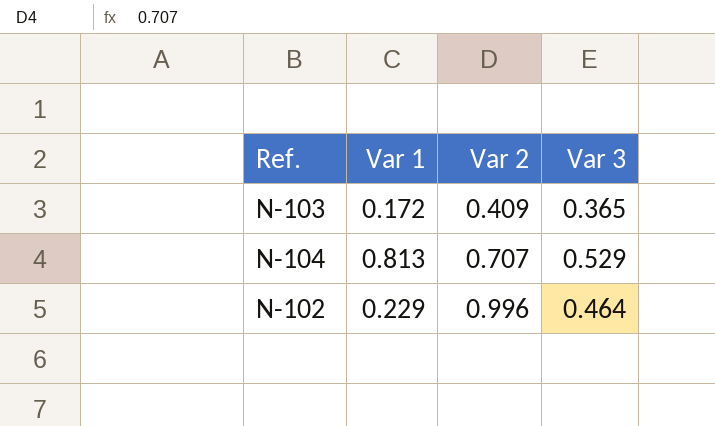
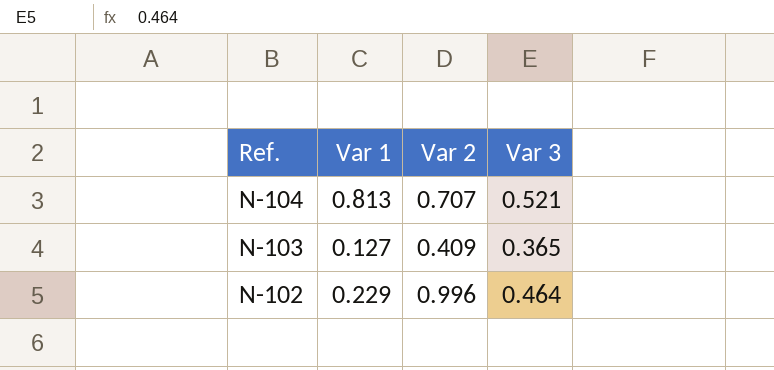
row order: Var 2 ascending -> Ref. descending
N-104 | Var 3: 0.529 -> 0.521
N-103 | Var 1: 0.172 -> 0.127

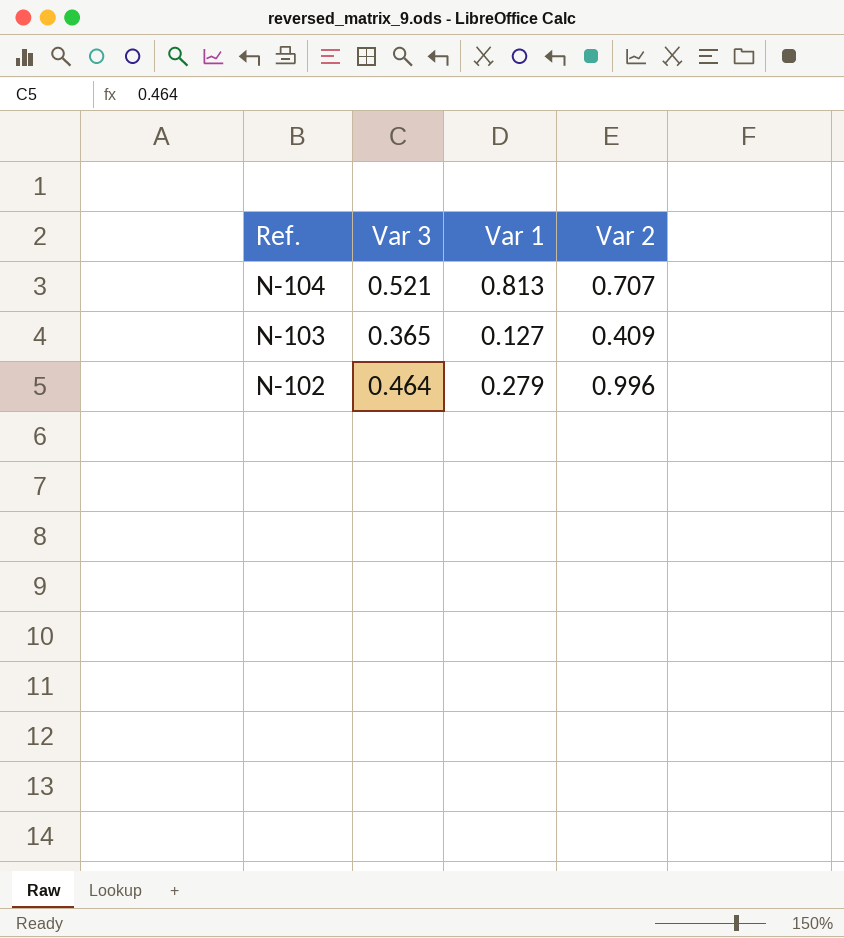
column Var 3 | position: 4 -> 2
N-102 | Var 1: 0.229 -> 0.279

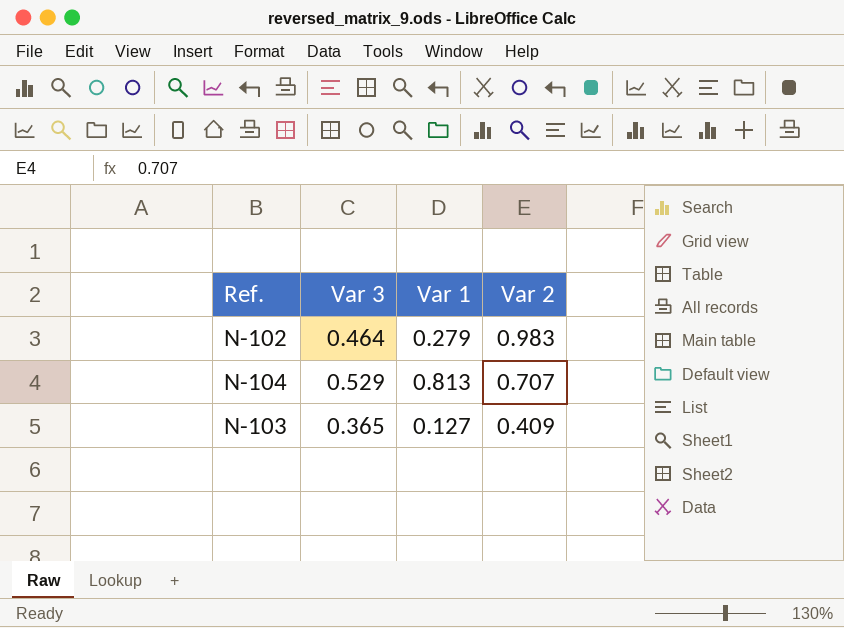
row order: Ref. descending -> Var 2 descending
N-102 | Var 2: 0.996 -> 0.983
N-104 | Var 3: 0.521 -> 0.529

